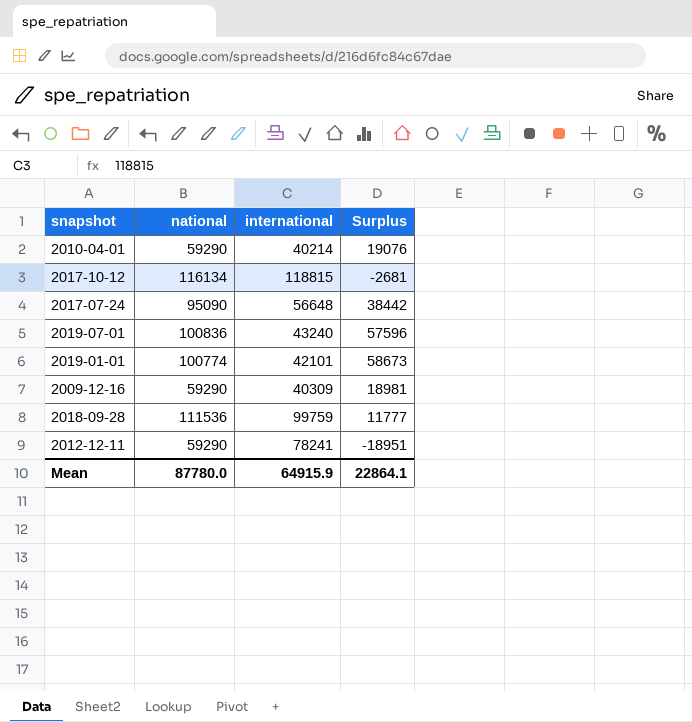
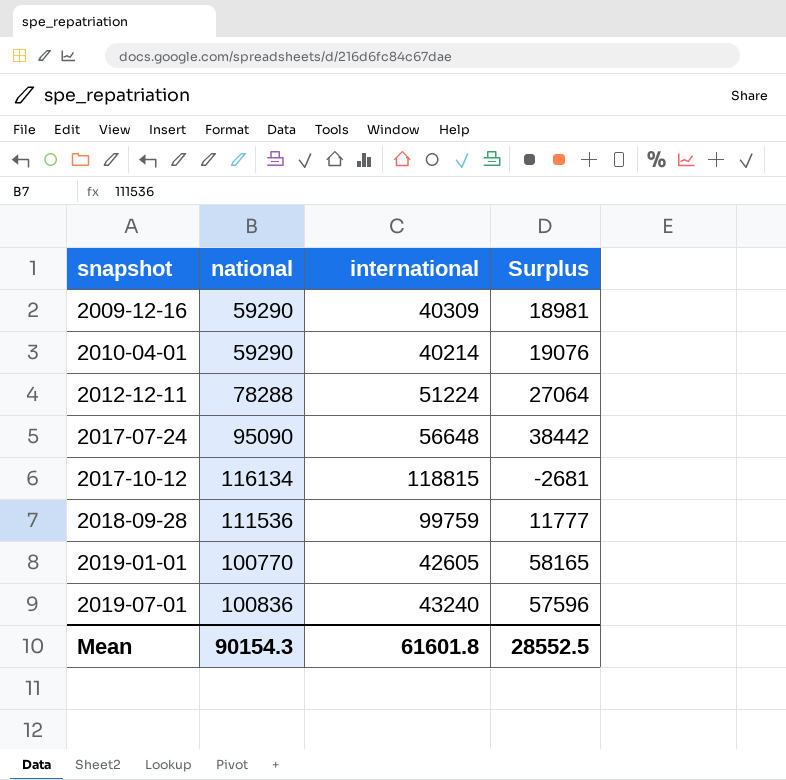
row order: none -> snapshot ascending
2012-12-11 | national: 59290 -> 78288
2012-12-11 | international: 78241 -> 51224
2012-12-11 | Surplus: -18951 -> 27064
2019-01-01 | national: 100774 -> 100770
2019-01-01 | international: 42101 -> 42605
2019-01-01 | Surplus: 58673 -> 58165
Mean | national: 87780.0 -> 90154.3
Mean | international: 64915.9 -> 61601.8
Mean | Surplus: 22864.1 -> 28552.5

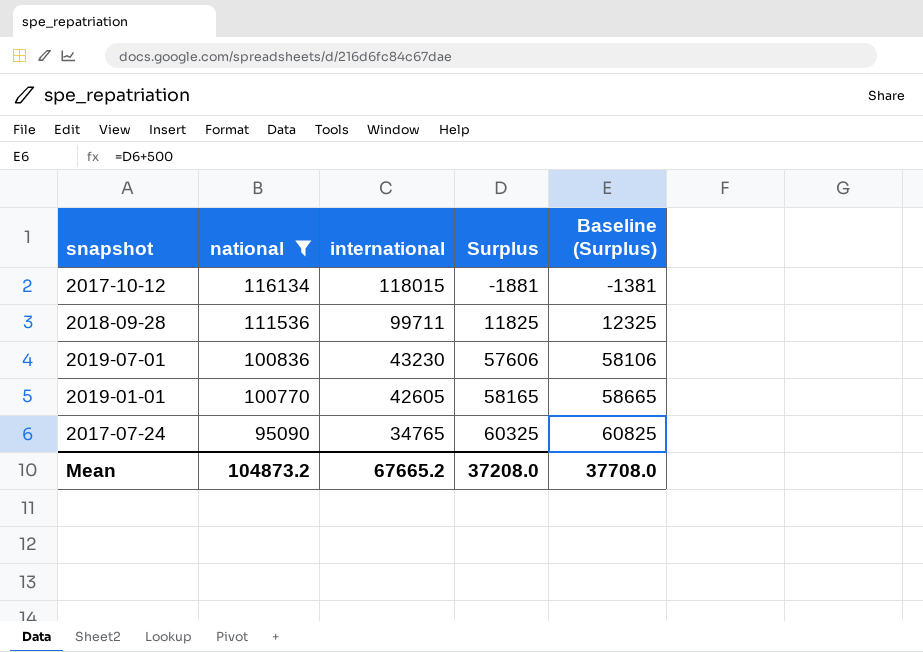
filter: none -> national >= 95090
row order: snapshot ascending -> national descending
column Baseline (Surplus) | formula: none -> [Surplus] + 500
2017-10-12 | international: 118815 -> 118015
2017-10-12 | Surplus: -2681 -> -1881
2018-09-28 | international: 99759 -> 99711
2018-09-28 | Surplus: 11777 -> 11825
2019-07-01 | international: 43240 -> 43230
2019-07-01 | Surplus: 57596 -> 57606
2017-07-24 | international: 56648 -> 34765
2017-07-24 | Surplus: 38442 -> 60325
Mean | national: 90154.3 -> 104873.2
Mean | international: 61601.8 -> 67665.2
Mean | Surplus: 28552.5 -> 37208.0

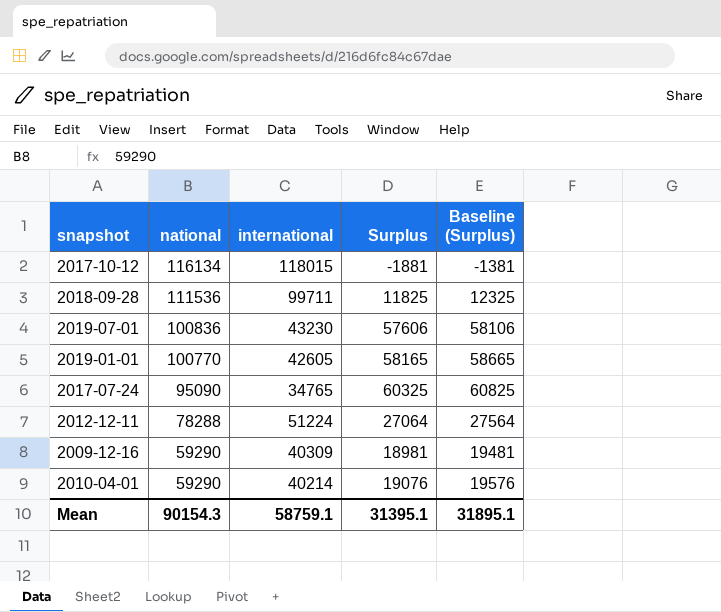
filter: national >= 95090 -> none
Mean | national: 104873.2 -> 90154.3
Mean | international: 67665.2 -> 58759.1
Mean | Surplus: 37208.0 -> 31395.1
Mean | Baseline (Surplus): 37708.0 -> 31895.1

